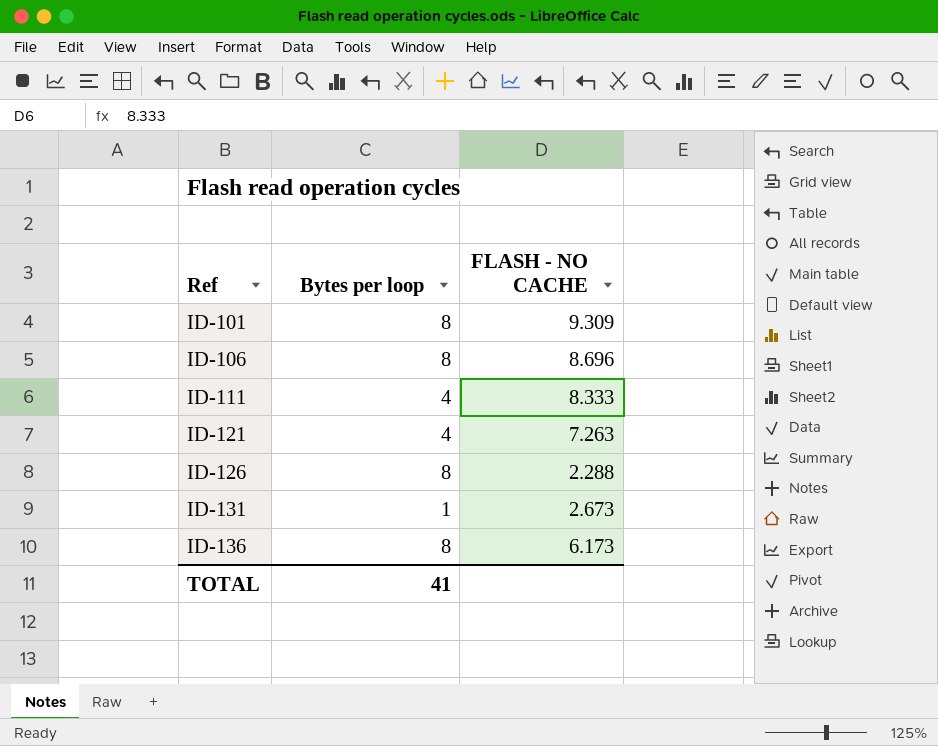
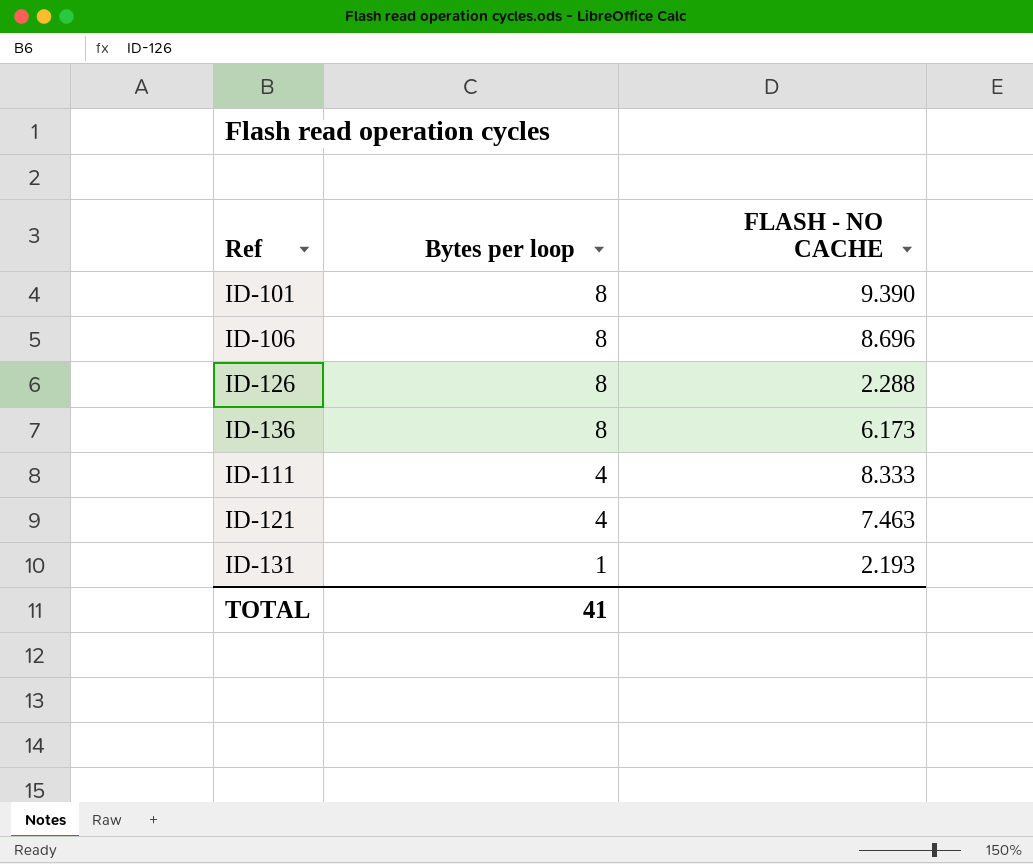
row order: Ref ascending -> Bytes per loop descending
ID-101 | FLASH - NO CACHE: 9.309 -> 9.390
ID-121 | FLASH - NO CACHE: 7.263 -> 7.463
ID-131 | FLASH - NO CACHE: 2.673 -> 2.193

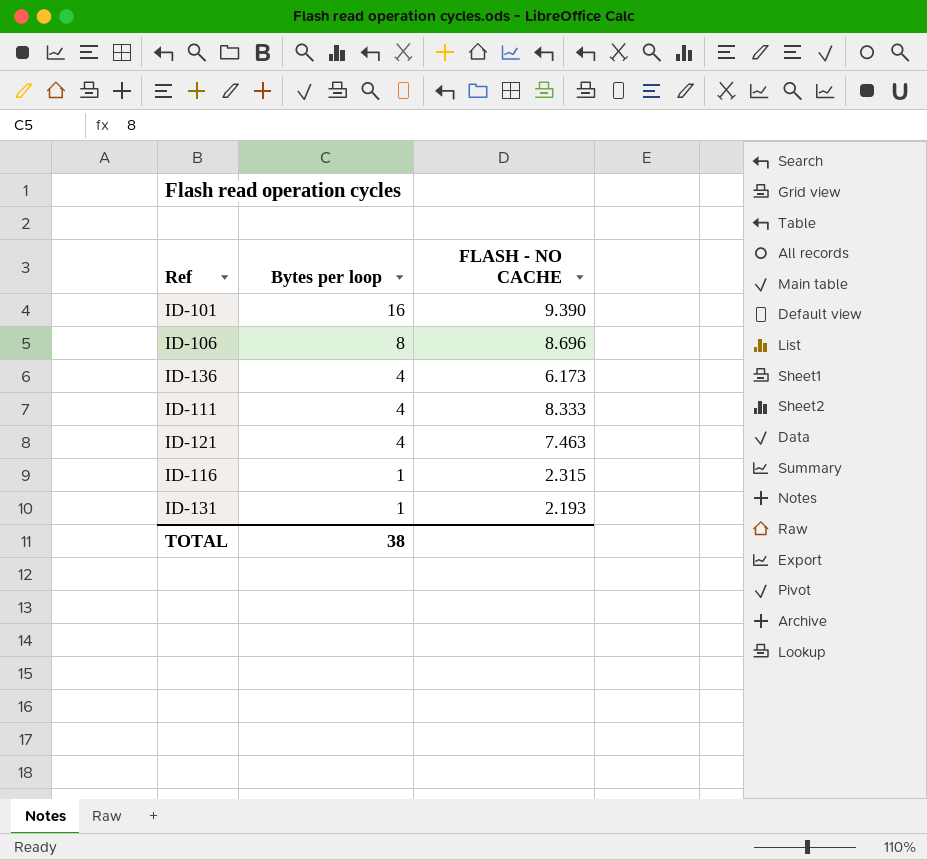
row ID-126: 8 | 2.288 -> none
ID-101 | Bytes per loop: 8 -> 16
ID-136 | Bytes per loop: 8 -> 4
row ID-116: none -> 1 | 2.315
TOTAL | Bytes per loop: 41 -> 38

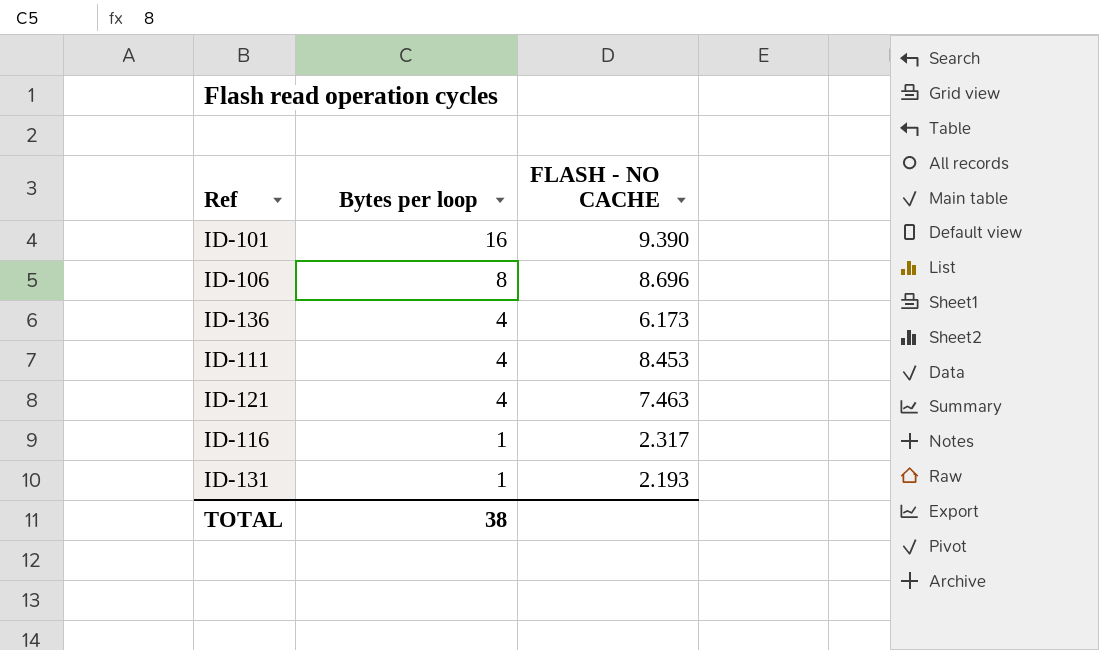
ID-111 | FLASH - NO CACHE: 8.333 -> 8.453
ID-116 | FLASH - NO CACHE: 2.315 -> 2.317

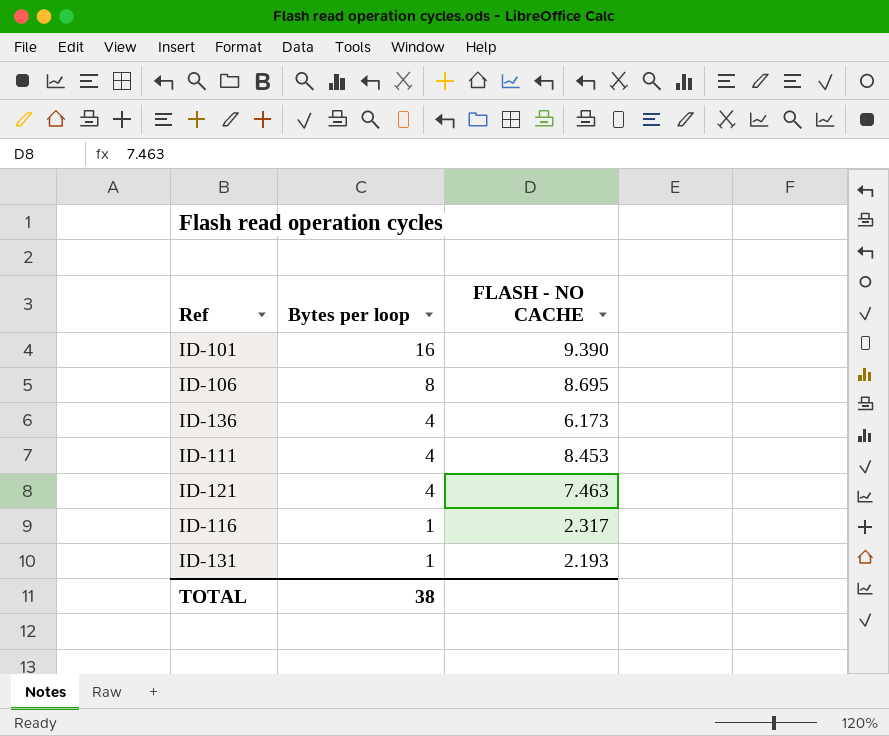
ID-106 | FLASH - NO CACHE: 8.696 -> 8.695

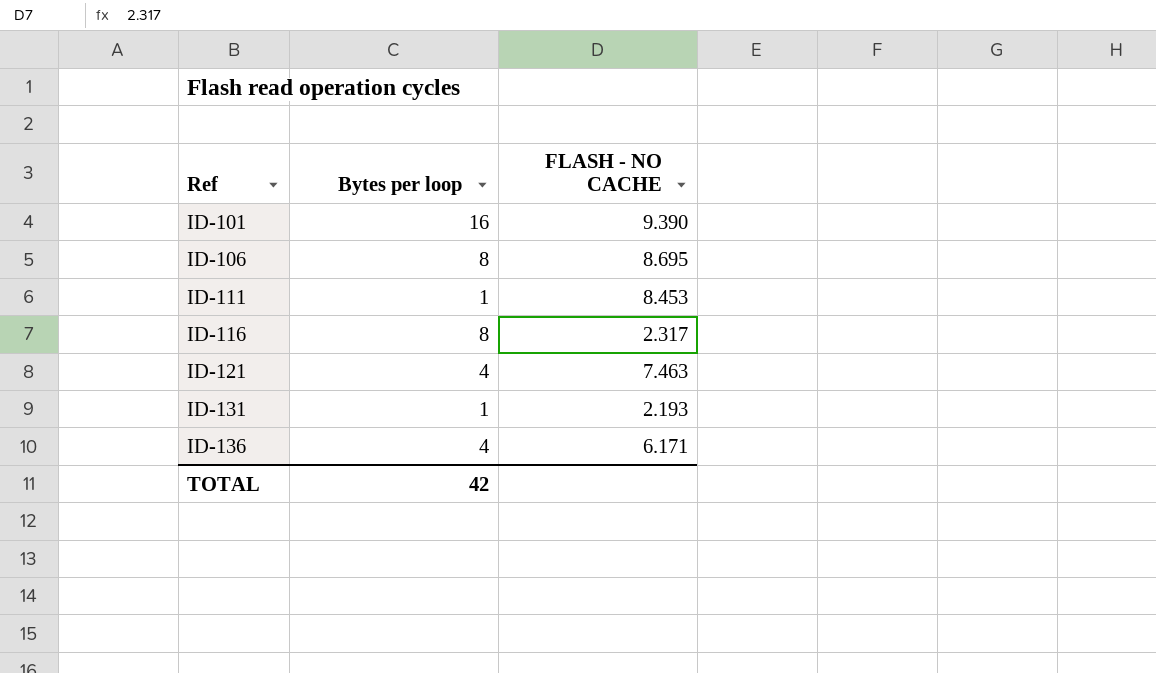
row order: Bytes per loop descending -> Ref ascending
ID-111 | Bytes per loop: 4 -> 1
ID-116 | Bytes per loop: 1 -> 8
ID-136 | FLASH - NO CACHE: 6.173 -> 6.171
TOTAL | Bytes per loop: 38 -> 42

